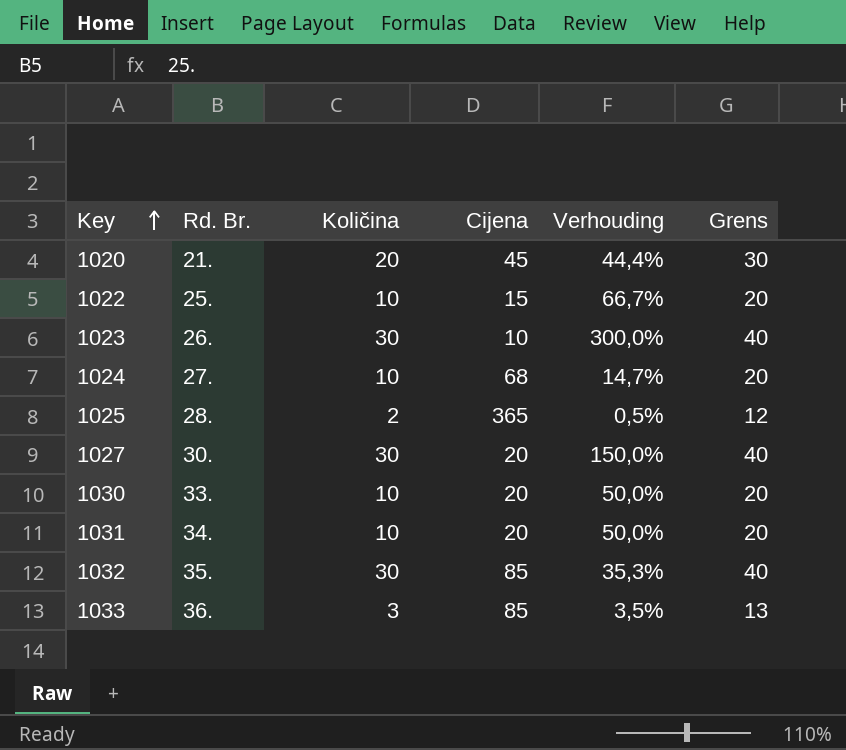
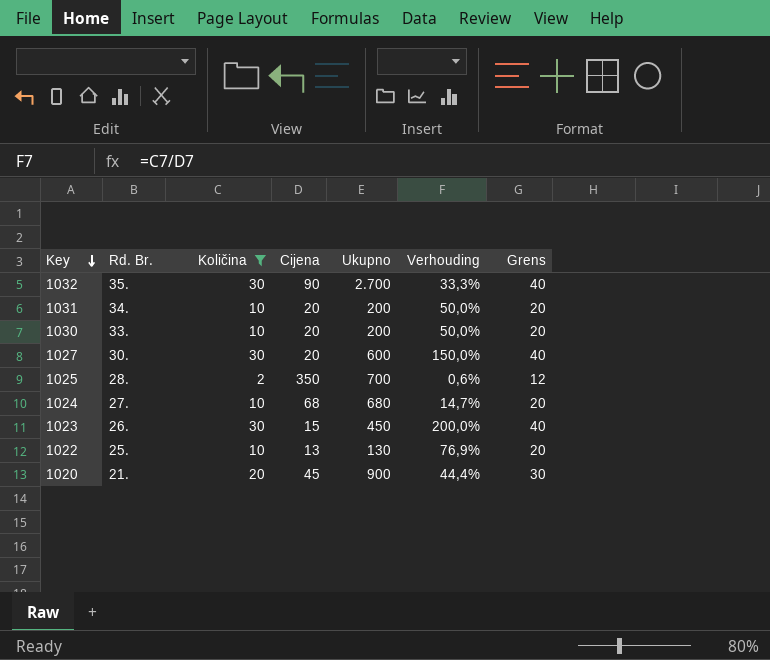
filter: none -> Količina != 3
row order: Key ascending -> Key descending
column Ukupno | formula: none -> [Količina] * [Cijena]
1032 | Cijena: 85 -> 90
1032 | Verhouding: 35,3% -> 33,3%
1025 | Cijena: 365 -> 350
1025 | Verhouding: 0,5% -> 0,6%
1023 | Cijena: 10 -> 15
1023 | Verhouding: 300,0% -> 200,0%
1022 | Cijena: 15 -> 13
1022 | Verhouding: 66,7% -> 76,9%

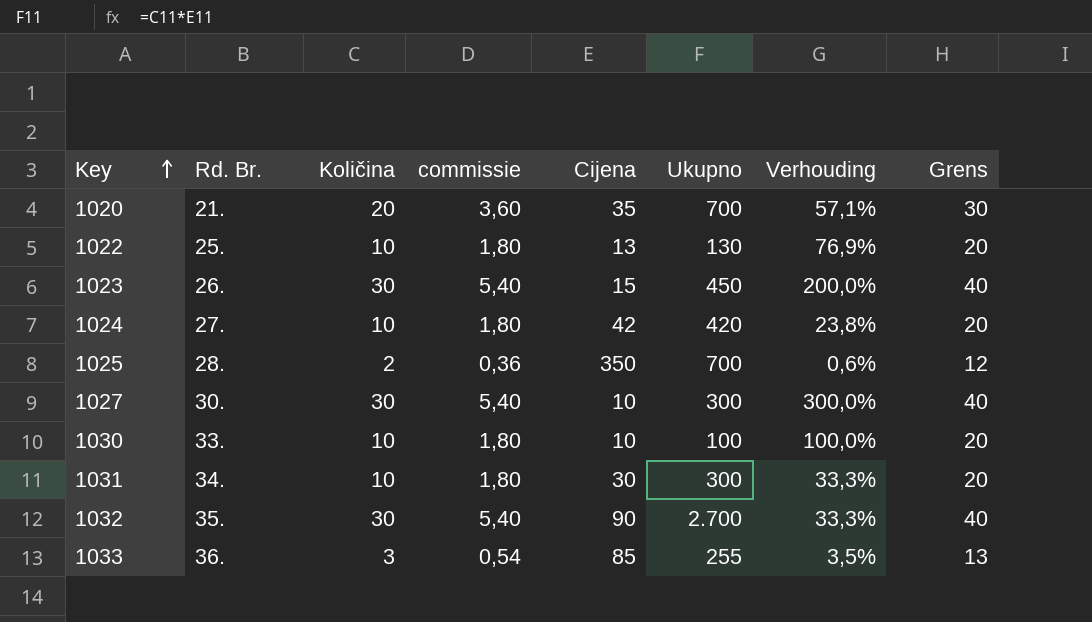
filter: Količina != 3 -> none
row order: Key descending -> Key ascending
column commissie | formula: none -> [Količina] * 0,18
1020 | Cijena: 45 -> 35
1020 | Ukupno: 900 -> 700
1020 | Verhouding: 44,4% -> 57,1%
1024 | Cijena: 68 -> 42
1024 | Ukupno: 680 -> 420
1024 | Verhouding: 14,7% -> 23,8%
1027 | Cijena: 20 -> 10
1027 | Ukupno: 600 -> 300
1027 | Verhouding: 150,0% -> 300,0%
1030 | Cijena: 20 -> 10
1030 | Ukupno: 200 -> 100
1030 | Verhouding: 50,0% -> 100,0%
1031 | Cijena: 20 -> 30
1031 | Ukupno: 200 -> 300
1031 | Verhouding: 50,0% -> 33,3%

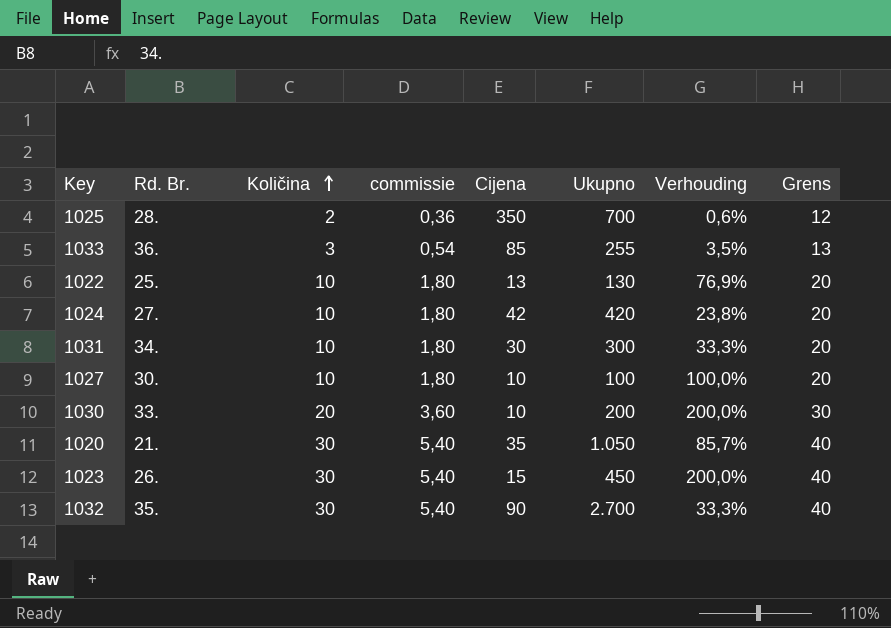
row order: Key ascending -> Količina ascending
1027 | Količina: 30 -> 10
1027 | commissie: 5,40 -> 1,80
1027 | Ukupno: 300 -> 100
1027 | Verhouding: 300,0% -> 100,0%
1027 | Grens: 40 -> 20
1030 | Količina: 10 -> 20
1030 | commissie: 1,80 -> 3,60
1030 | Ukupno: 100 -> 200
1030 | Verhouding: 100,0% -> 200,0%
1030 | Grens: 20 -> 30
1020 | Količina: 20 -> 30
1020 | commissie: 3,60 -> 5,40
1020 | Ukupno: 700 -> 1.050
1020 | Verhouding: 57,1% -> 85,7%
1020 | Grens: 30 -> 40

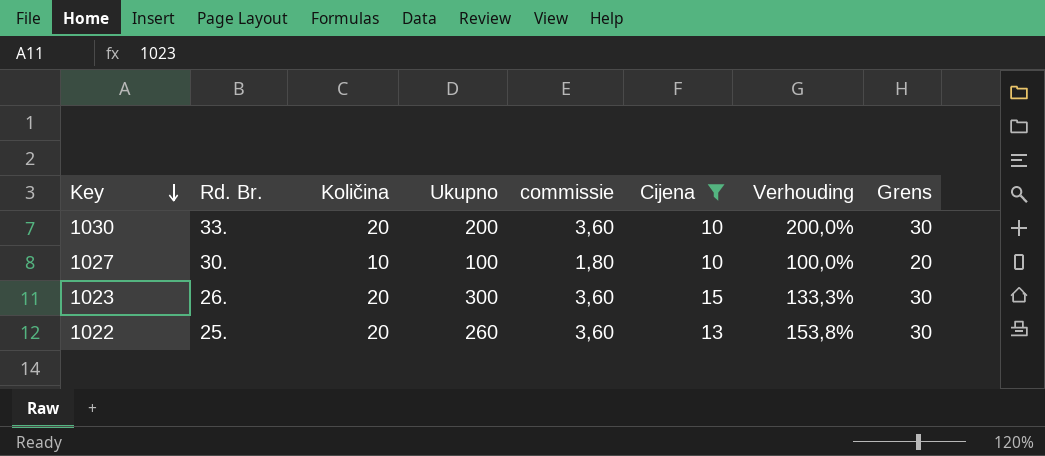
filter: none -> Cijena <= 15
row order: Količina ascending -> Key descending
column Ukupno | position: 6 -> 4
1023 | Količina: 30 -> 20
1023 | Ukupno: 450 -> 300
1023 | commissie: 5,40 -> 3,60
1023 | Verhouding: 200,0% -> 133,3%
1023 | Grens: 40 -> 30
1022 | Količina: 10 -> 20
1022 | Ukupno: 130 -> 260
1022 | commissie: 1,80 -> 3,60
1022 | Verhouding: 76,9% -> 153,8%
1022 | Grens: 20 -> 30

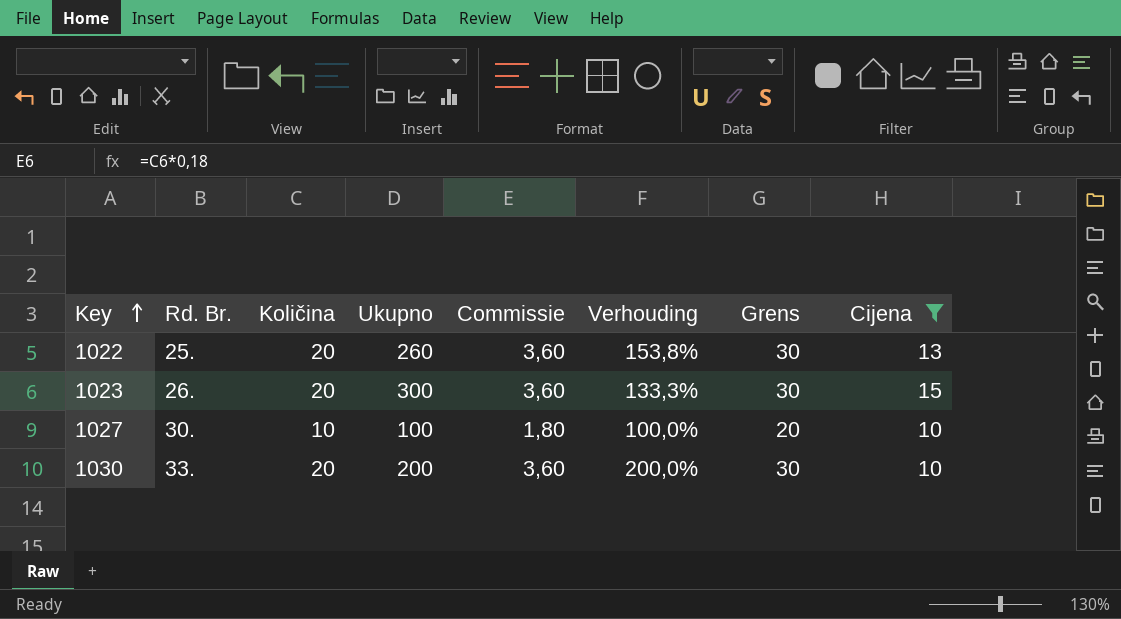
row order: Key descending -> Key ascending
column name: commissie -> Commissie
column Cijena | position: 6 -> 8

